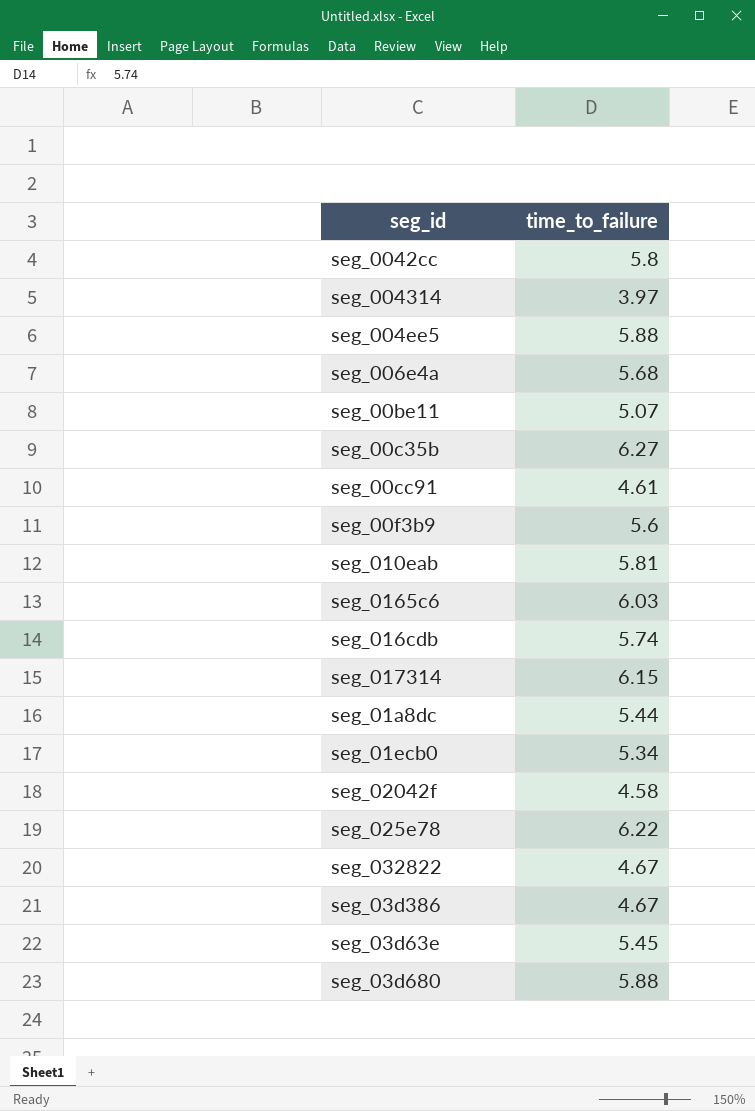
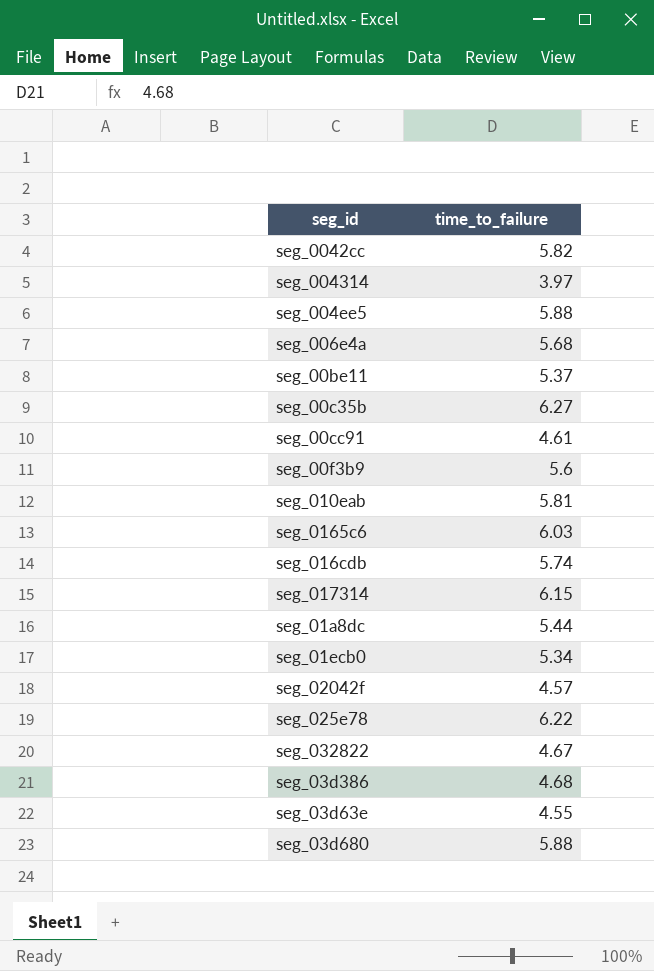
seg_0042cc | time_to_failure: 5.8 -> 5.82
seg_00be11 | time_to_failure: 5.07 -> 5.37
seg_02042f | time_to_failure: 4.58 -> 4.57
seg_03d386 | time_to_failure: 4.67 -> 4.68
seg_03d63e | time_to_failure: 5.45 -> 4.55

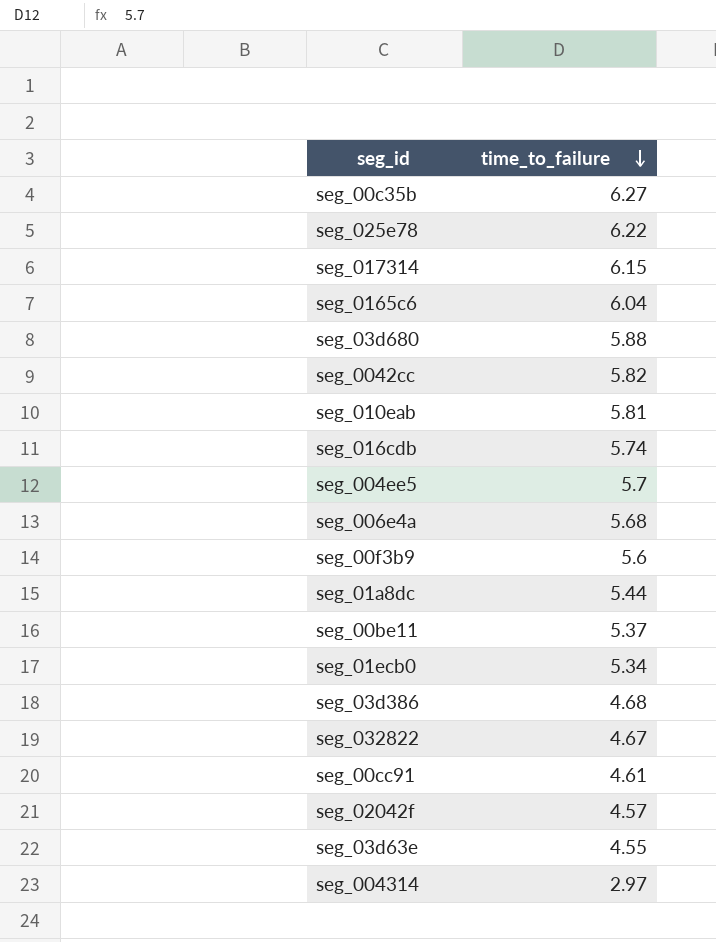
row order: none -> time_to_failure descending
seg_0165c6 | time_to_failure: 6.03 -> 6.04
seg_004ee5 | time_to_failure: 5.88 -> 5.7
seg_004314 | time_to_failure: 3.97 -> 2.97

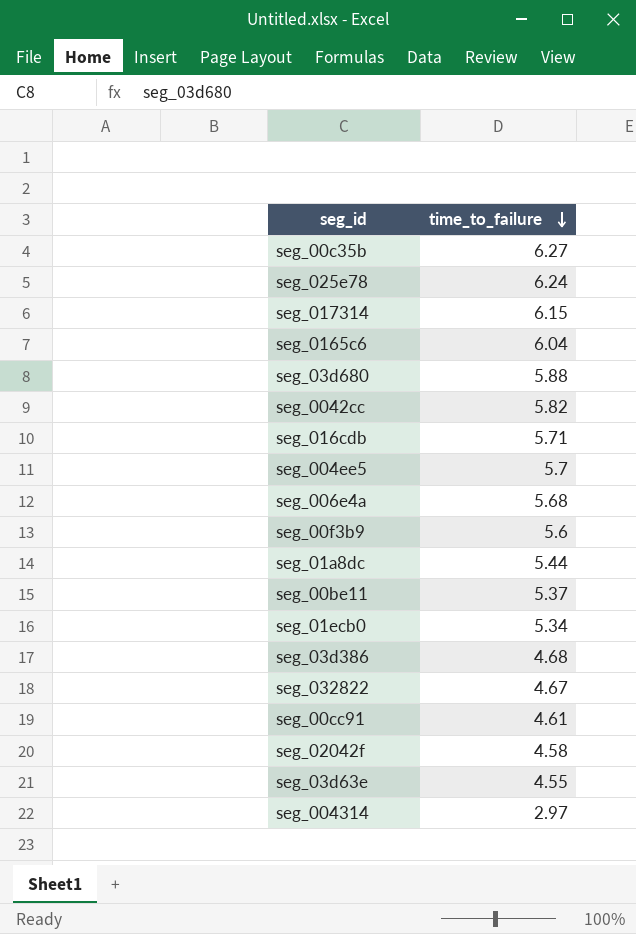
row seg_010eab: 5.81 -> none
seg_025e78 | time_to_failure: 6.22 -> 6.24
seg_016cdb | time_to_failure: 5.74 -> 5.71
seg_02042f | time_to_failure: 4.57 -> 4.58

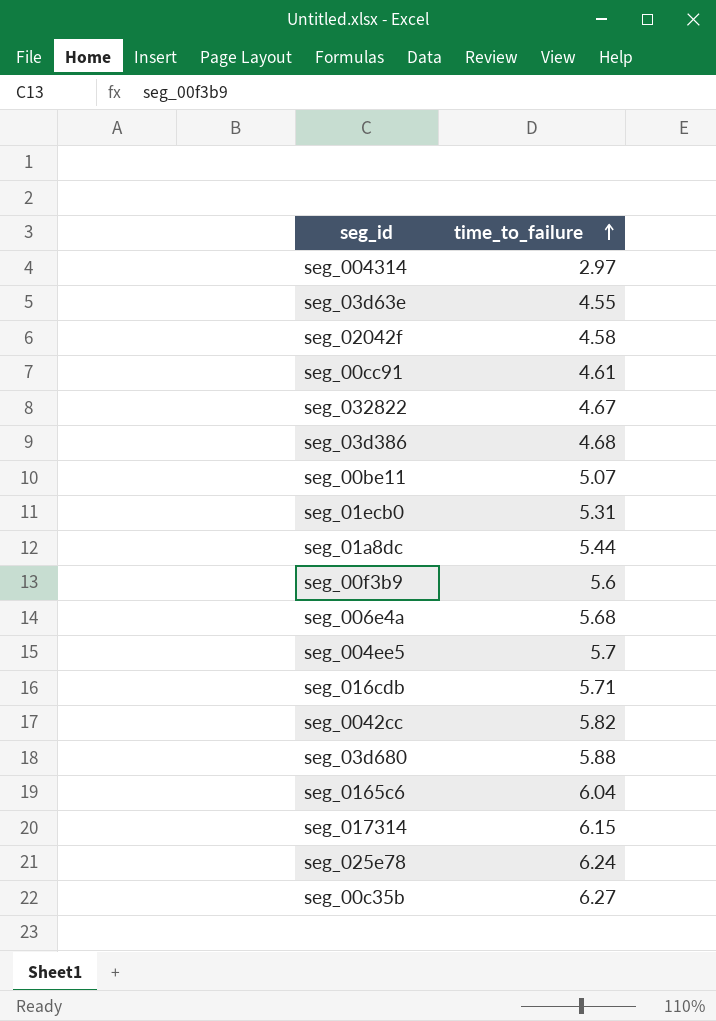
row order: time_to_failure descending -> time_to_failure ascending
seg_00be11 | time_to_failure: 5.37 -> 5.07
seg_01ecb0 | time_to_failure: 5.34 -> 5.31

